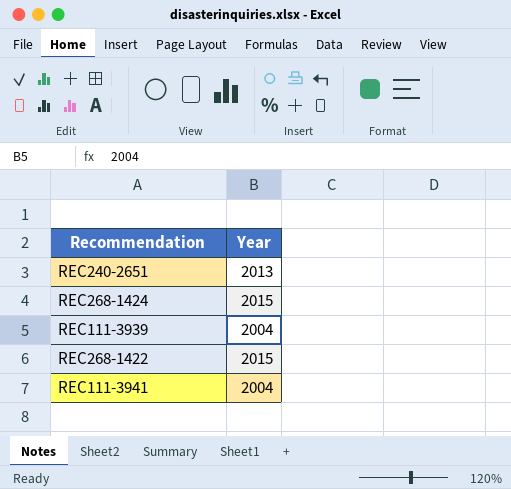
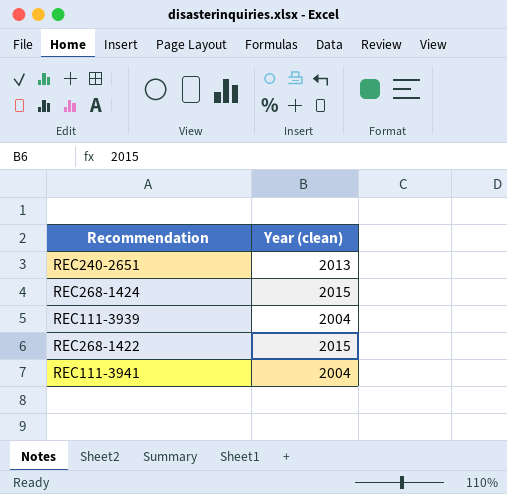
column name: Year -> Year (clean)

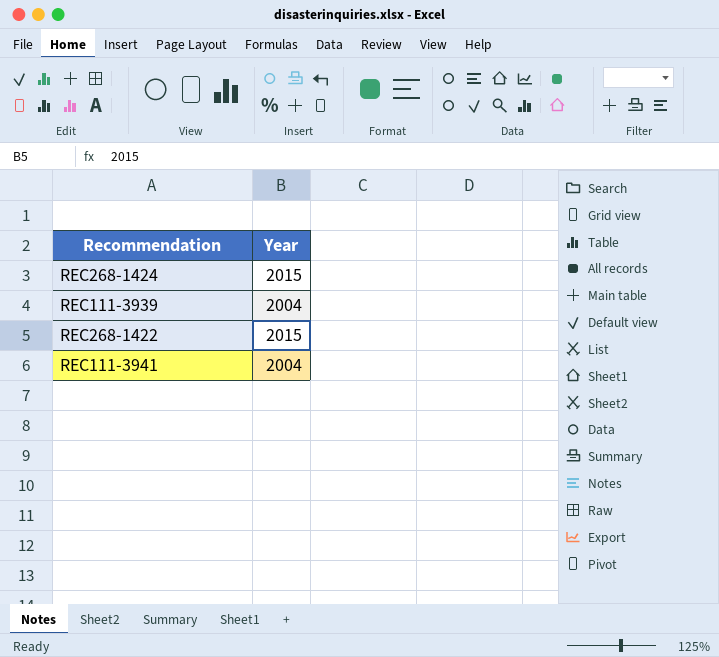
column name: Year (clean) -> Year
row REC240-2651: 2013 -> none

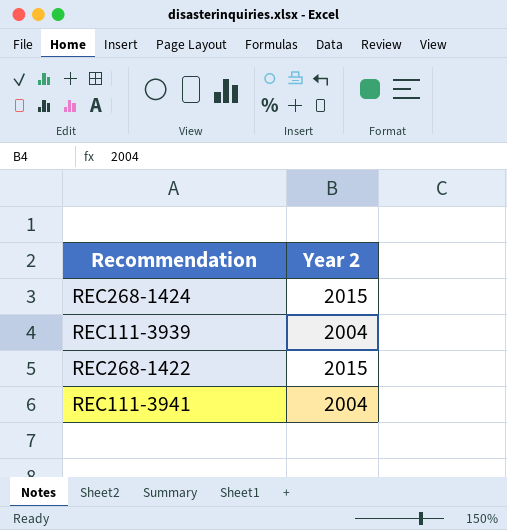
column name: Year -> Year 2

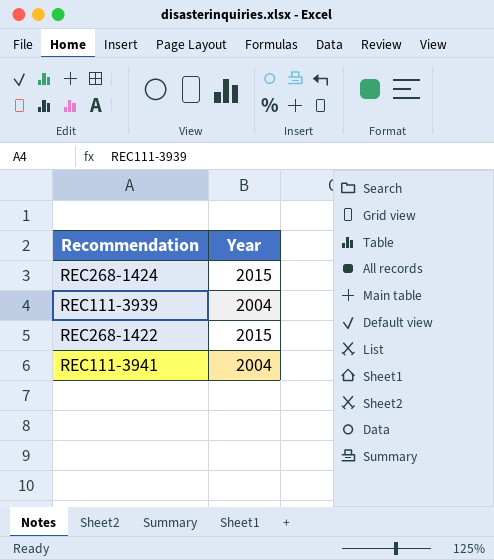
column name: Year 2 -> Year

